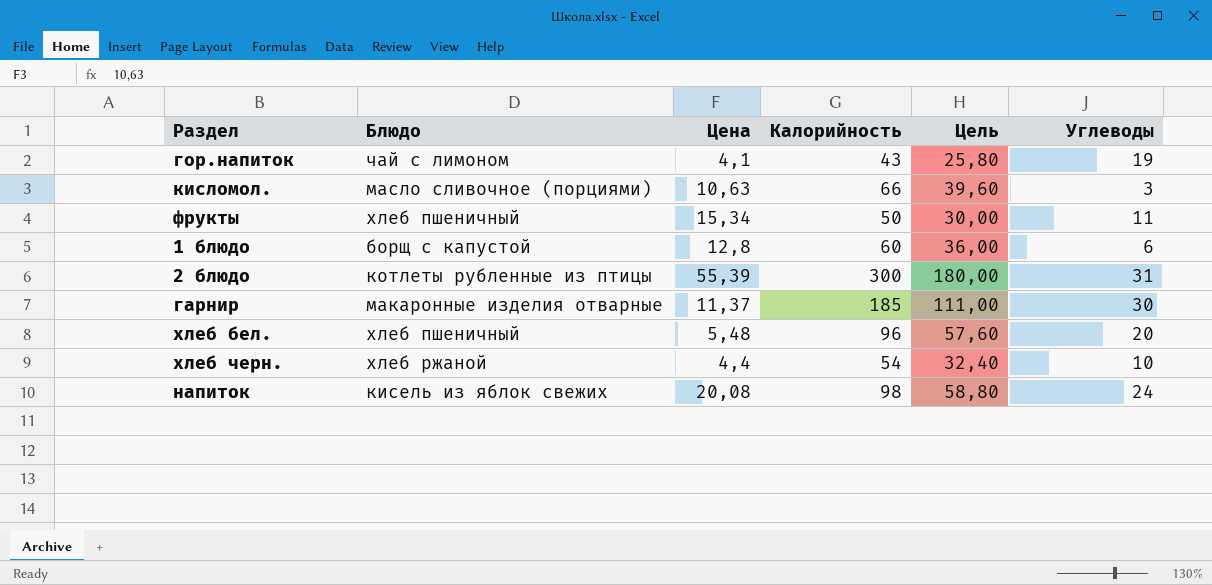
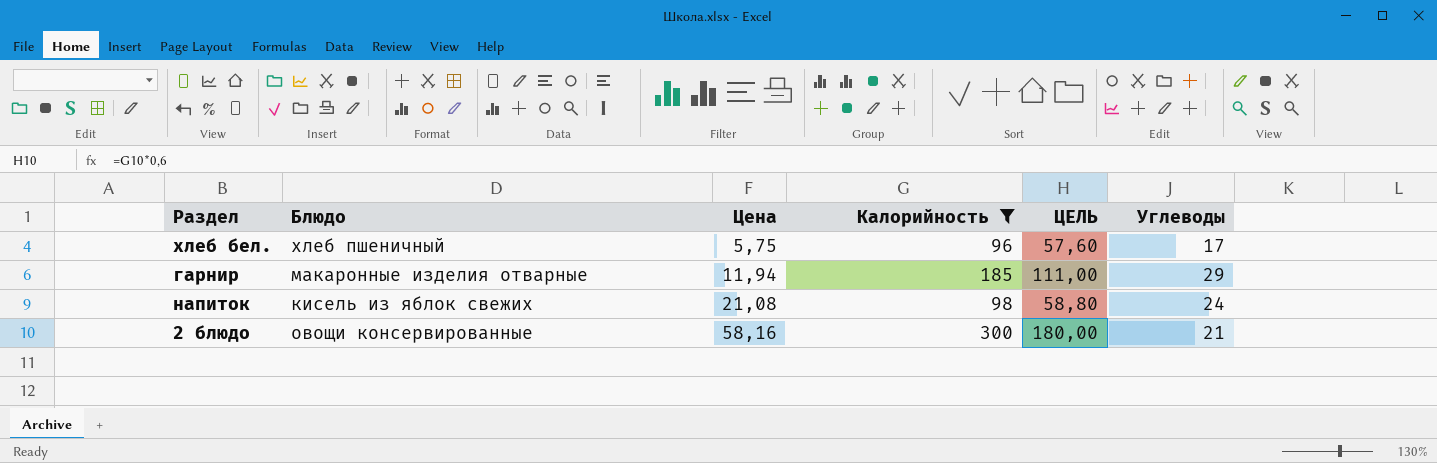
filter: none -> Калорийность >= 96
row order: none -> Цена ascending
column name: Цель -> ЦЕЛЬ
хлеб бел. | Цена: 5,48 -> 5,75
хлеб бел. | Углеводы: 20 -> 17
гарнир | Цена: 11,37 -> 11,94
гарнир | Углеводы: 30 -> 29
напиток | Цена: 20,08 -> 21,08
2 блюдо | Блюдо: котлеты рубленные из птицы -> овощи консервированные
2 блюдо | Цена: 55,39 -> 58,16
2 блюдо | Углеводы: 31 -> 21

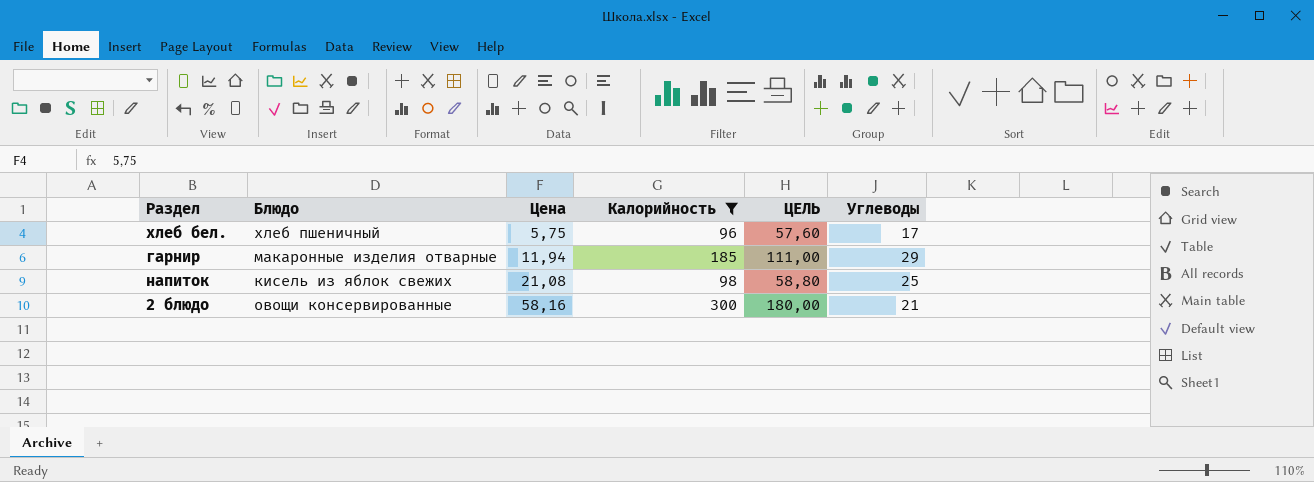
напиток | Углеводы: 24 -> 25

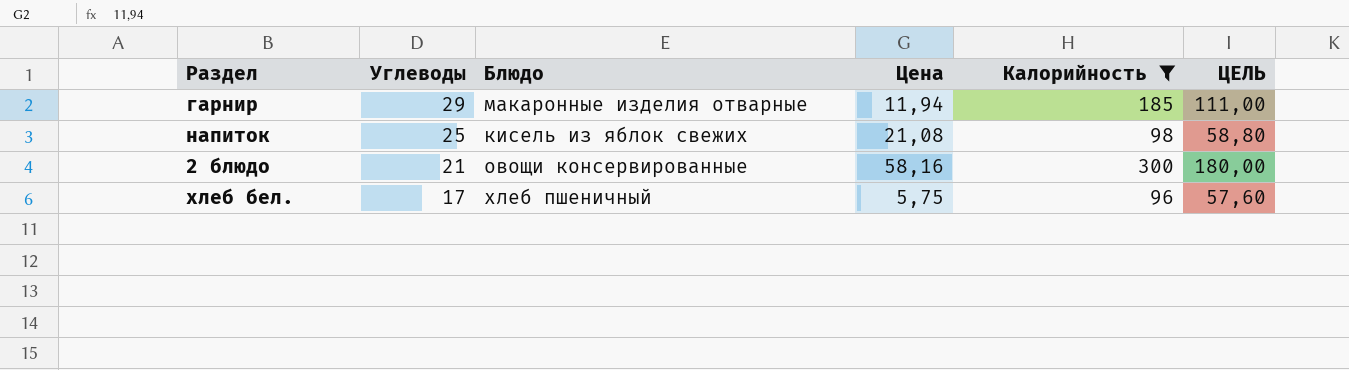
row order: Цена ascending -> Углеводы descending
column Углеводы | position: 6 -> 2

